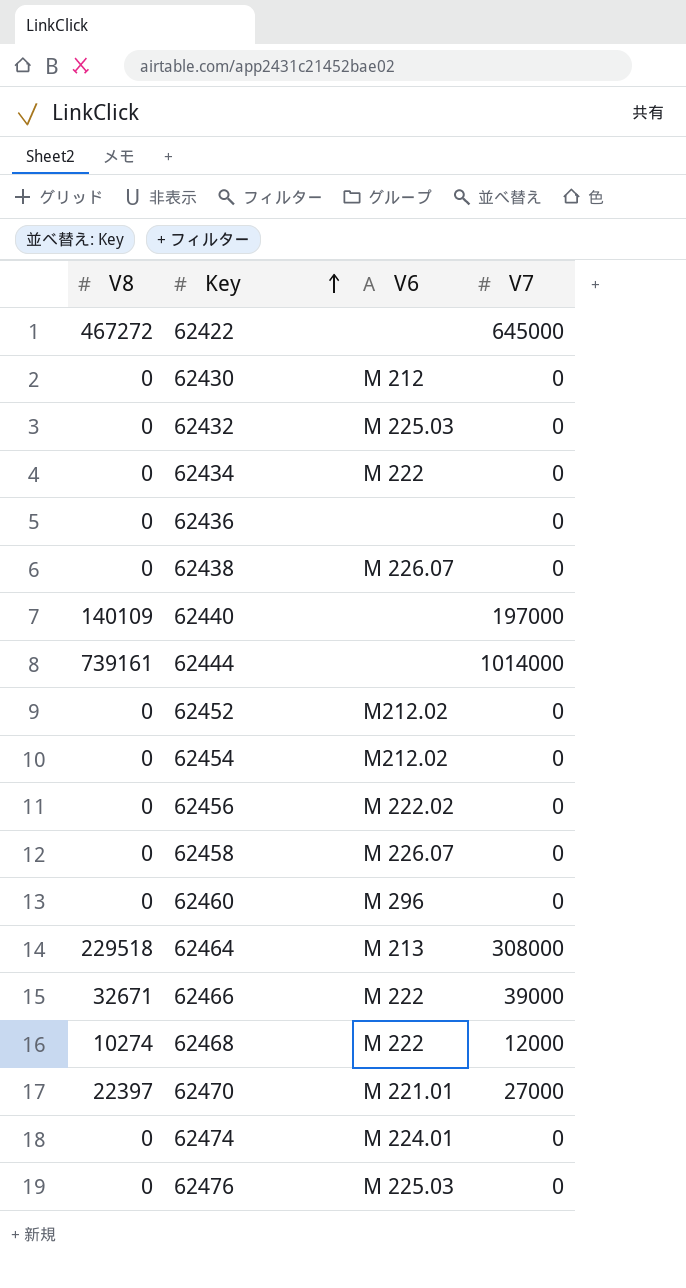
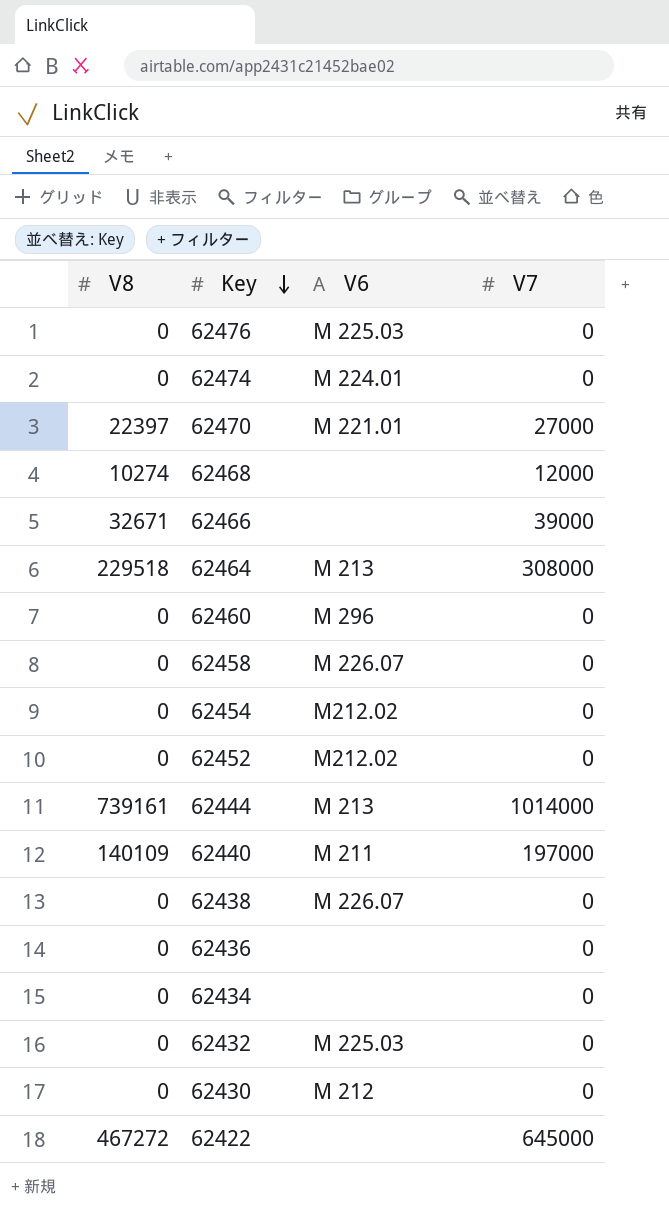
row order: Key ascending -> Key descending
row 62456: 0 | М 222.02 | 0 -> none
62468 | V6: М 222 -> none
62466 | V6: М 222 -> none
62444 | V6: none -> М 213
62440 | V6: none -> М 211
62434 | V6: М 222 -> none

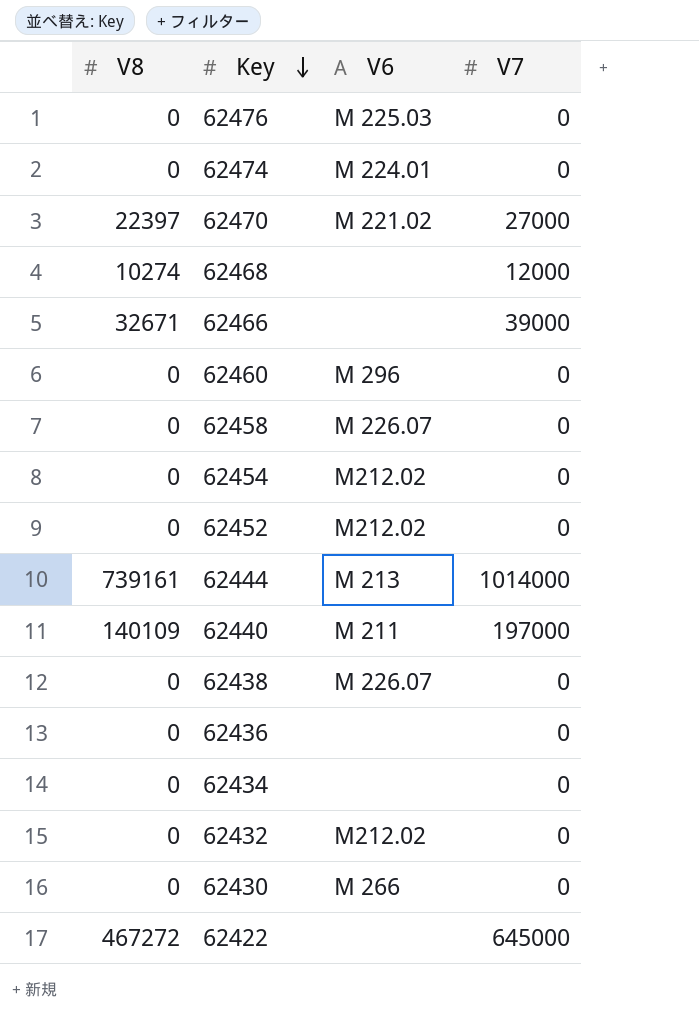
row 62464: 229518 | М 213 | 308000 -> none
62470 | V6: М 221.01 -> М 221.02
62432 | V6: М 225.03 -> М212.02
62430 | V6: М 212 -> М 266

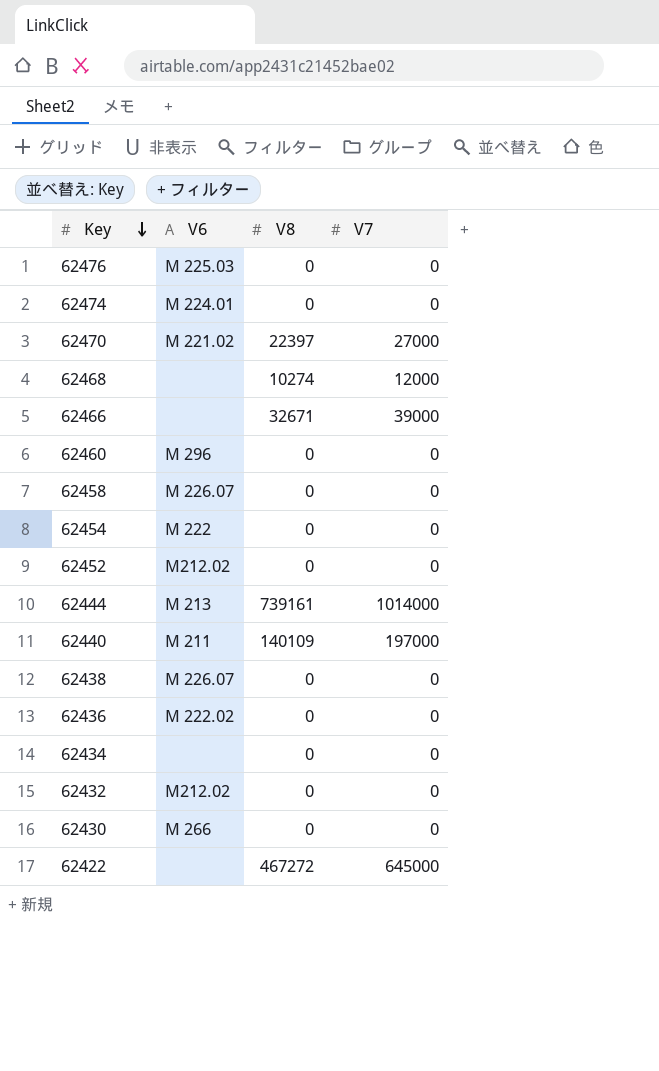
column V8 | position: 1 -> 3
62454 | V6: М212.02 -> М 222
62436 | V6: none -> М 222.02

